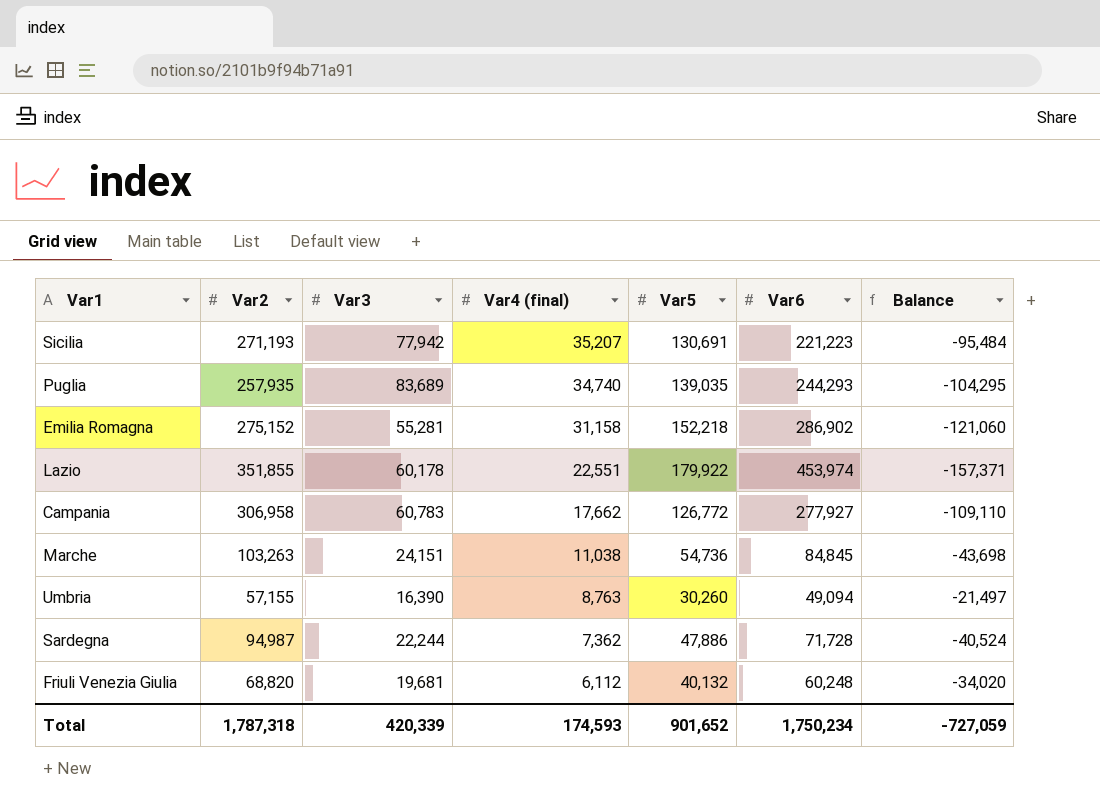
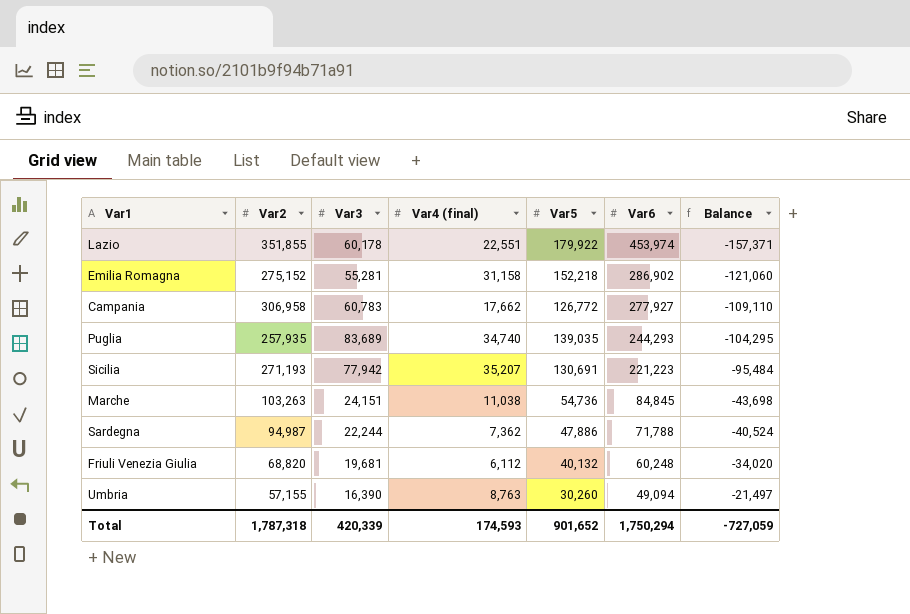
row order: Var4 (final) descending -> Var6 descending
Sardegna | Var6: 71,728 -> 71,788
Total | Var6: 1,750,234 -> 1,750,294

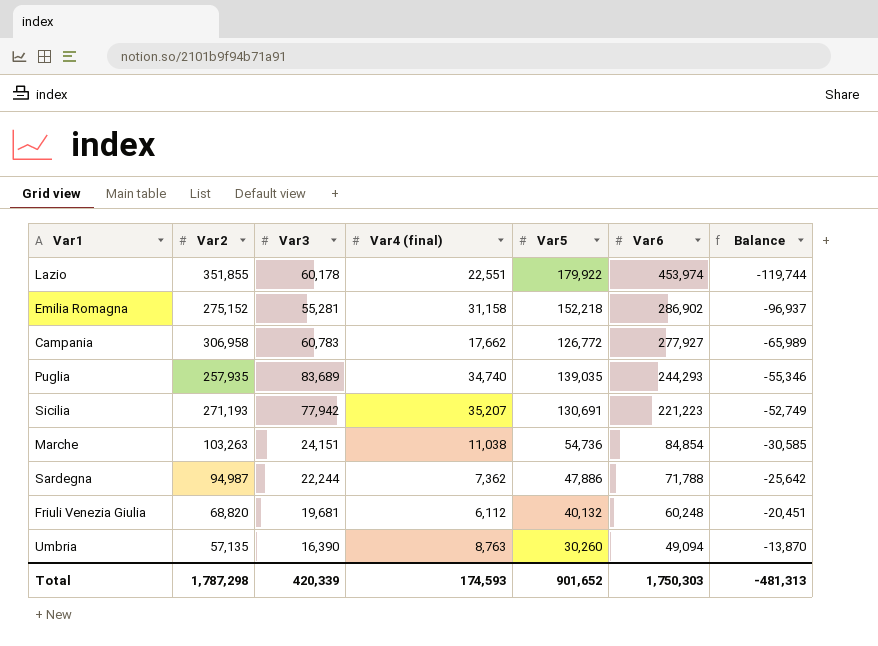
column Balance | formula: [Var4 (final)] - [Var5] -> [Var3] - [Var5]
Marche | Var6: 84,845 -> 84,854
Umbria | Var2: 57,155 -> 57,135
Total | Var2: 1,787,318 -> 1,787,298
Total | Var6: 1,750,294 -> 1,750,303
Total | Balance: -727,059 -> -481,313

